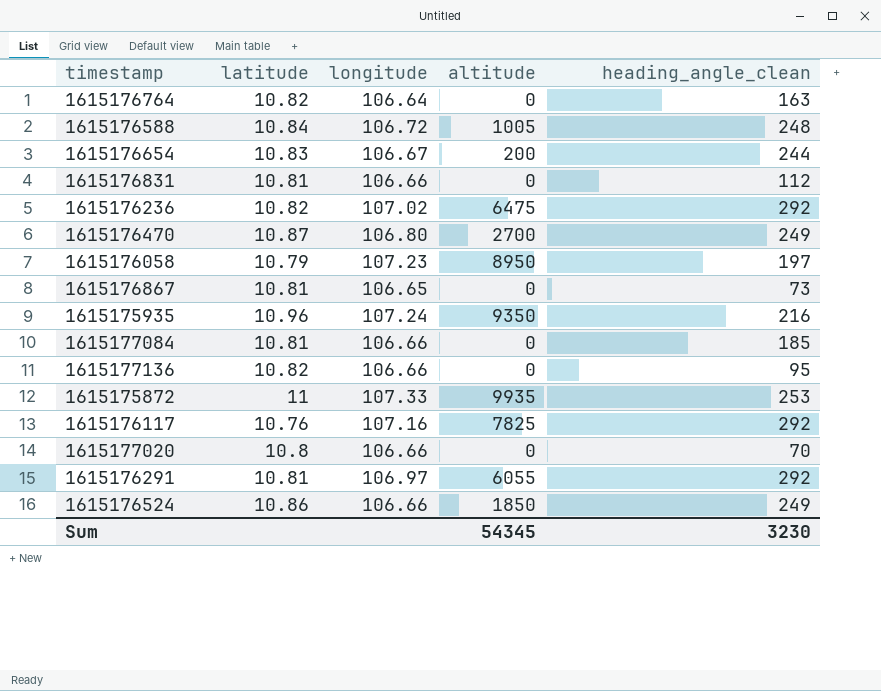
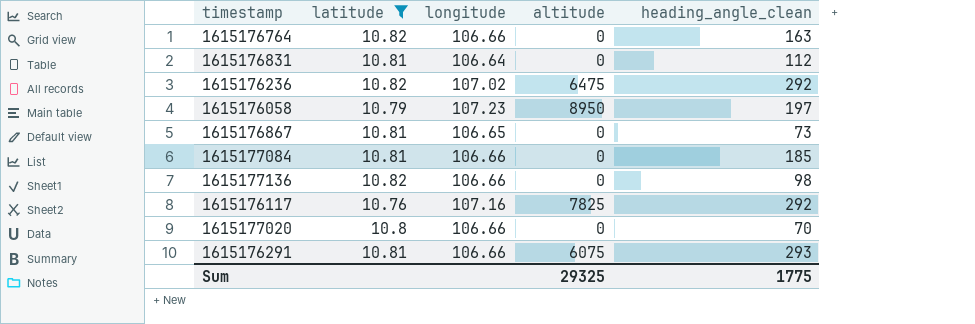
filter: none -> latitude <= 10.82
1615176764 | longitude: 106.64 -> 106.66
1615176831 | longitude: 106.66 -> 106.64
1615177136 | heading_angle_clean: 95 -> 98
1615176291 | longitude: 106.97 -> 106.66
1615176291 | altitude: 6055 -> 6075
1615176291 | heading_angle_clean: 292 -> 293
Sum | altitude: 54345 -> 29325
Sum | heading_angle_clean: 3230 -> 1775

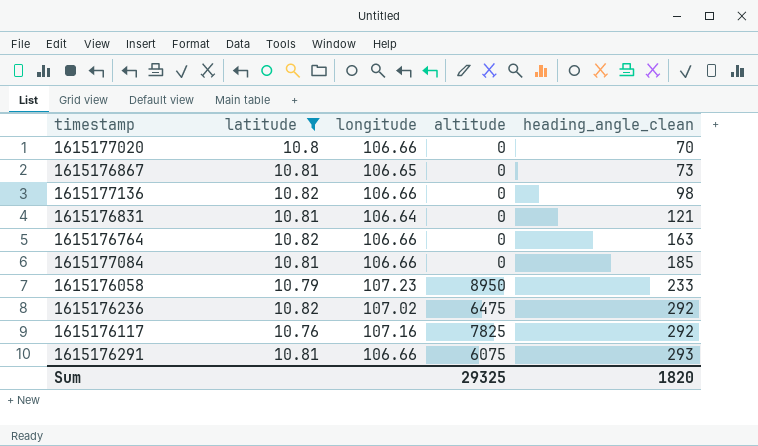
row order: none -> heading_angle_clean ascending
1615176831 | heading_angle_clean: 112 -> 121
1615176058 | heading_angle_clean: 197 -> 233
Sum | heading_angle_clean: 1775 -> 1820

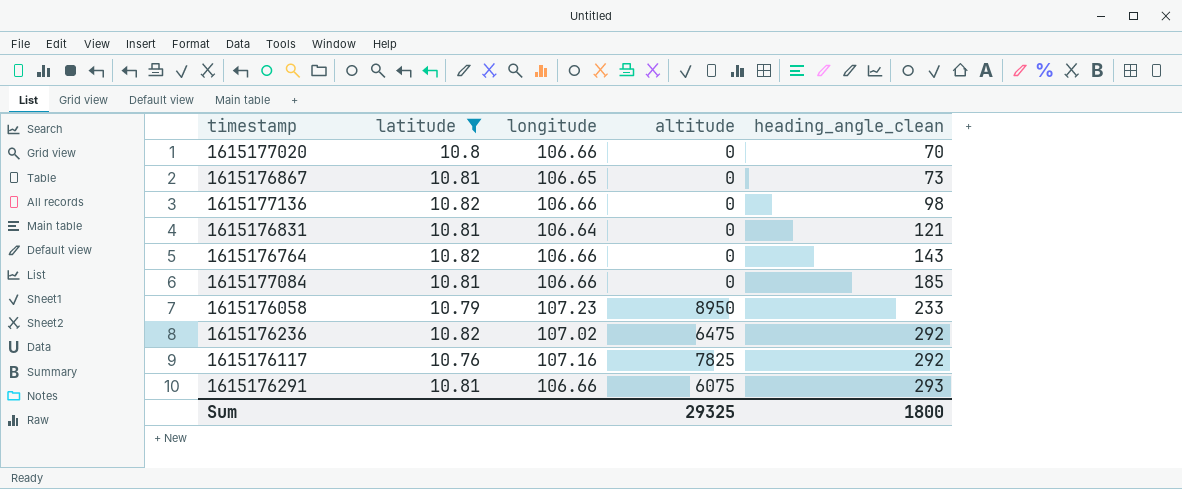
1615176764 | heading_angle_clean: 163 -> 143
Sum | heading_angle_clean: 1820 -> 1800

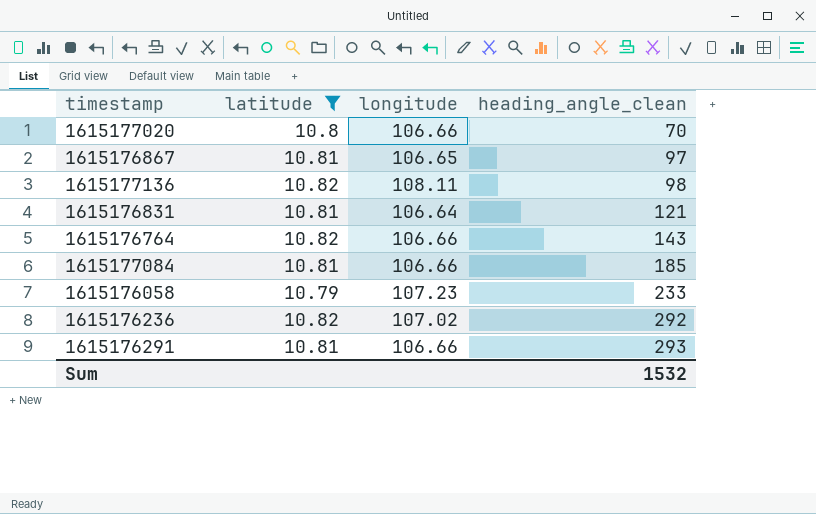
column altitude | position: 4 -> none
row 1615176117: 10.76 | 107.16 | 7825 | 292 -> none
1615176867 | heading_angle_clean: 73 -> 97
1615177136 | longitude: 106.66 -> 108.11
Sum | heading_angle_clean: 1800 -> 1532

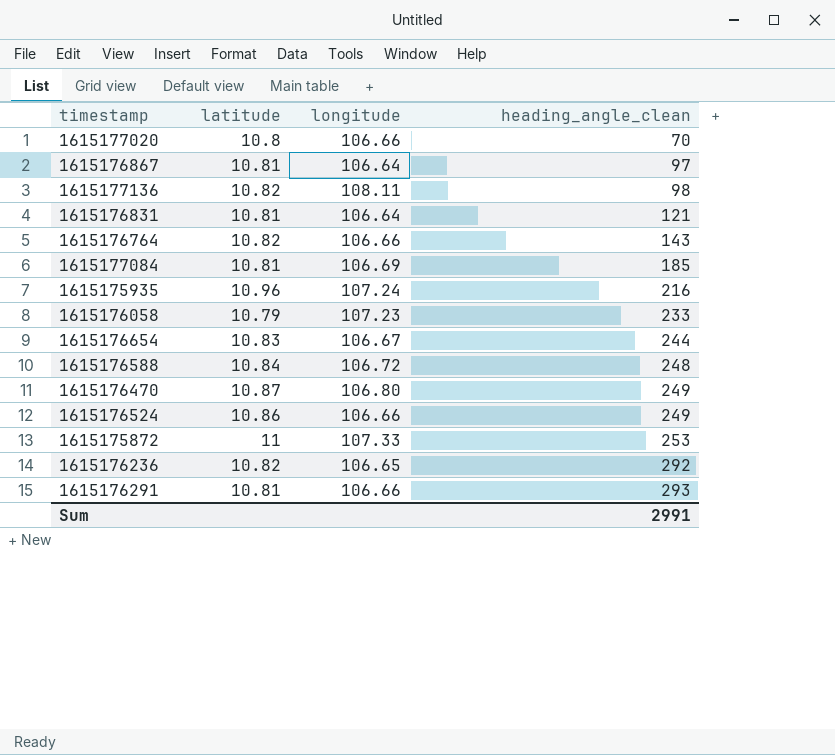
filter: latitude <= 10.82 -> none
1615176867 | longitude: 106.65 -> 106.64
1615177084 | longitude: 106.66 -> 106.69
1615176236 | longitude: 107.02 -> 106.65
Sum | heading_angle_clean: 1532 -> 2991

